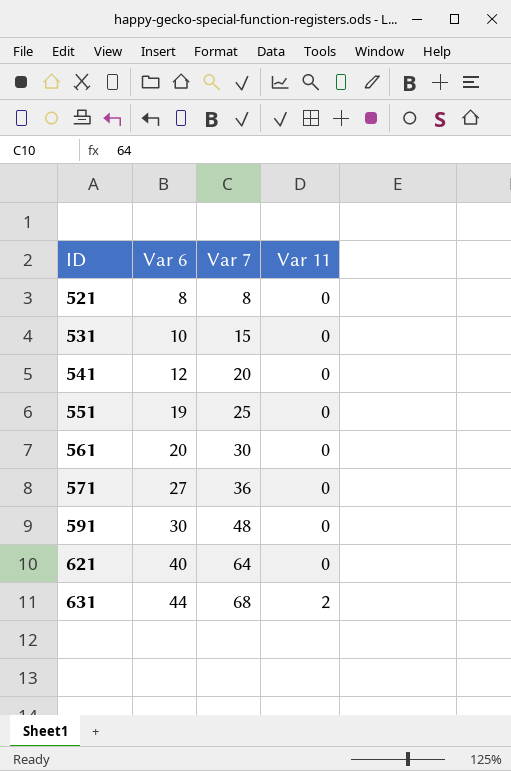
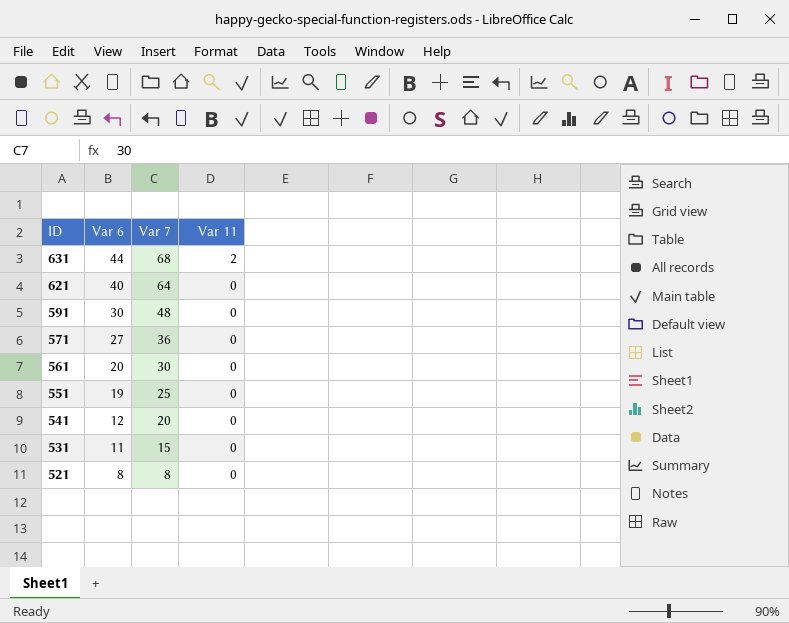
row order: ID ascending -> ID descending
531 | Var 6: 10 -> 11

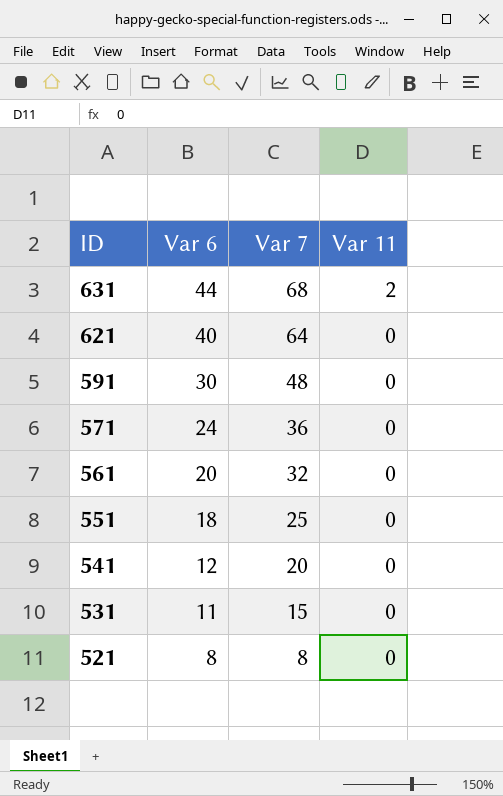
571 | Var 6: 27 -> 24
561 | Var 7: 30 -> 32
551 | Var 6: 19 -> 18

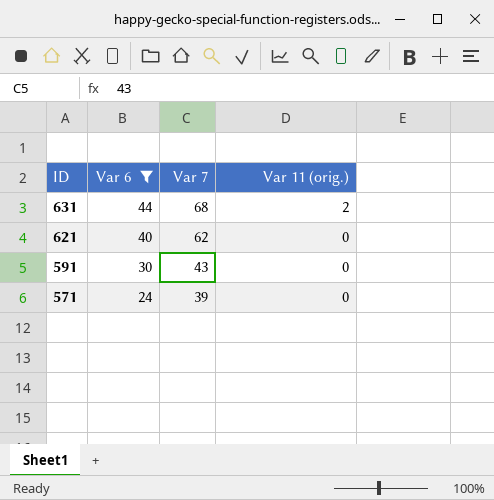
filter: none -> Var 6 >= 24
column name: Var 11 -> Var 11 (orig.)
621 | Var 7: 64 -> 62
591 | Var 7: 48 -> 43
571 | Var 7: 36 -> 39

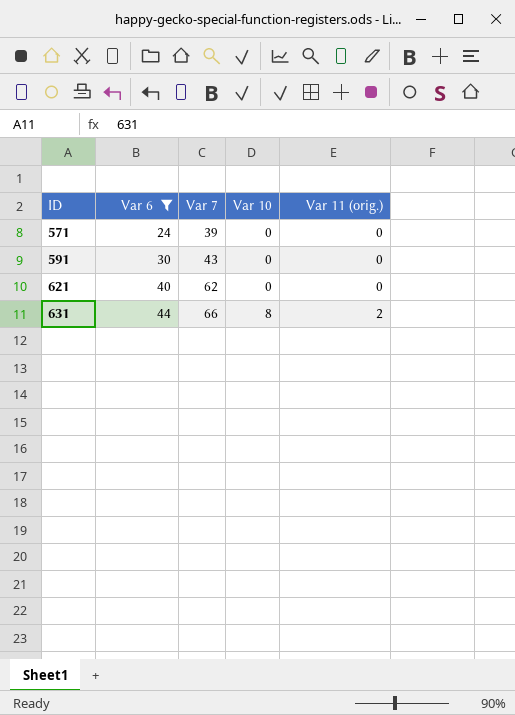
row order: ID descending -> ID ascending
column Var 10 | position: none -> 4
631 | Var 7: 68 -> 66

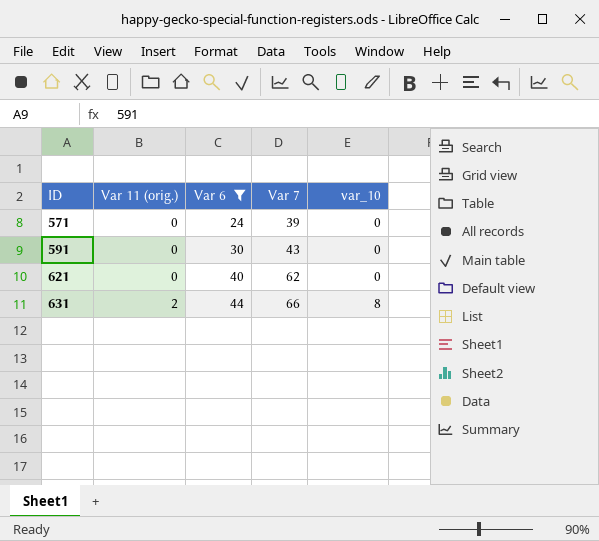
column Var 11 (orig.) | position: 5 -> 2
column name: Var 10 -> var_10

